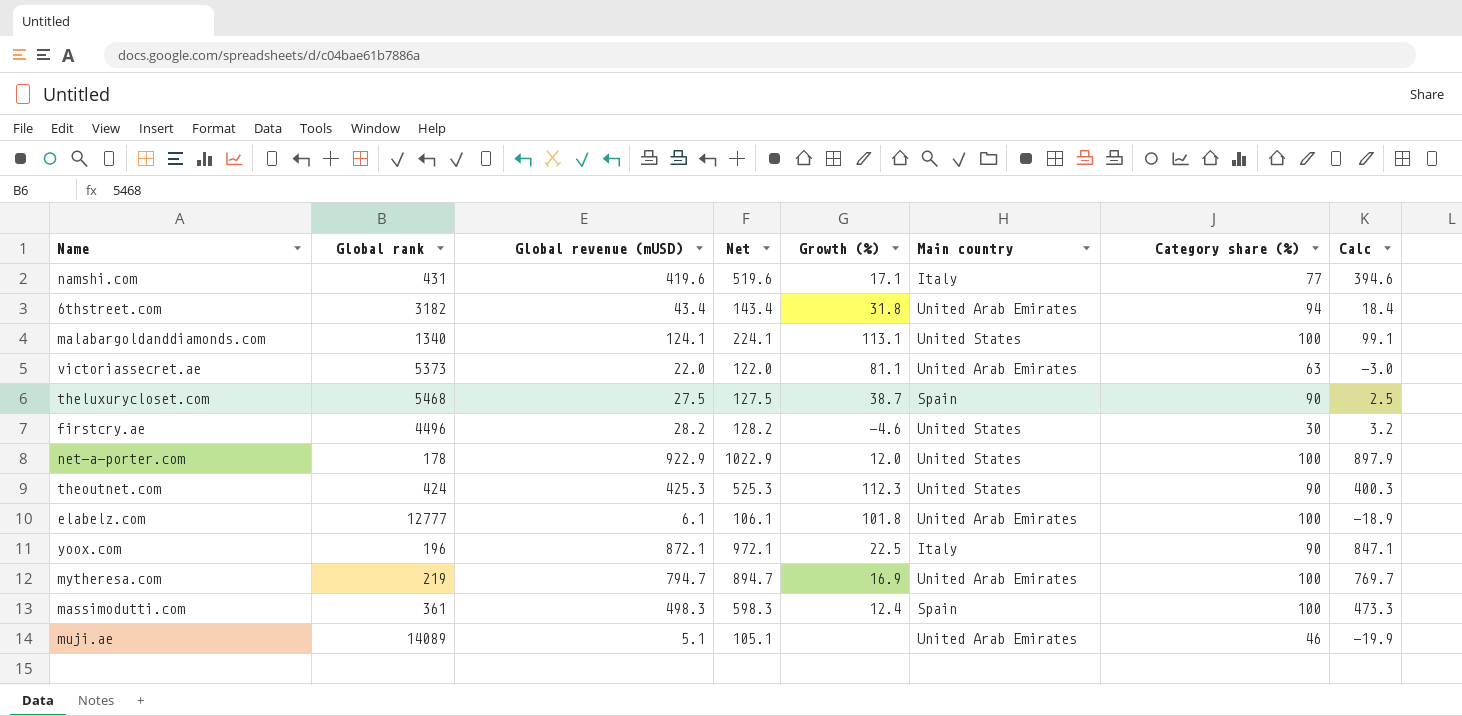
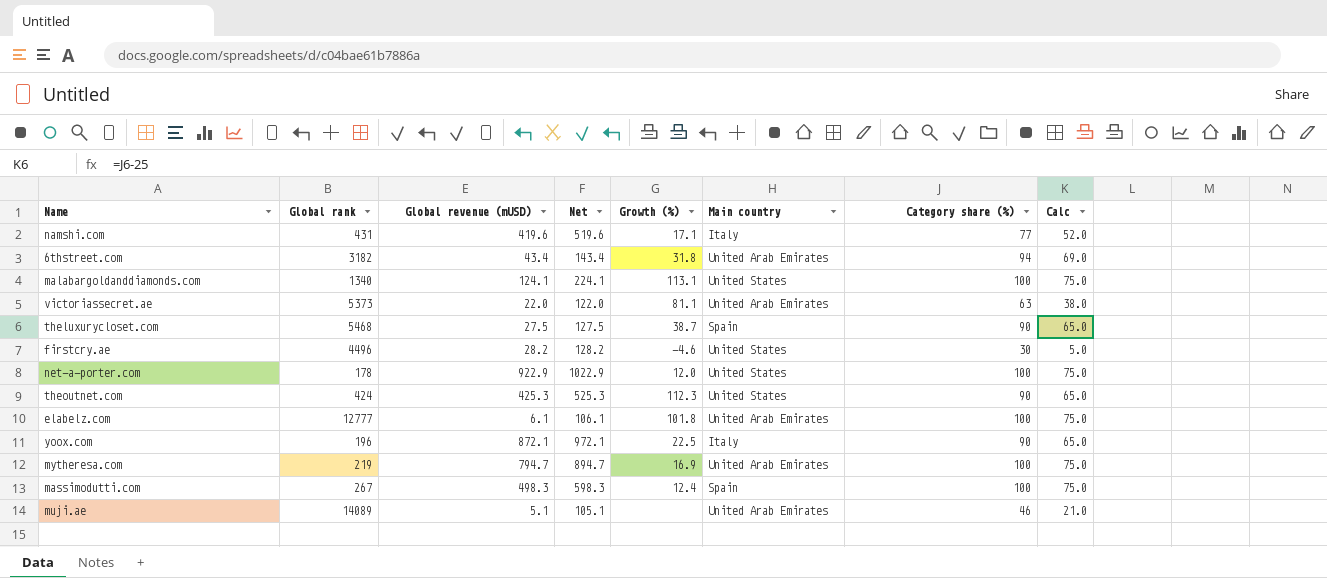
column Calc | formula: [Global revenue (mUSD)] - 25 -> [Category share (%)] - 25
massimodutti.com | Global rank: 361 -> 267

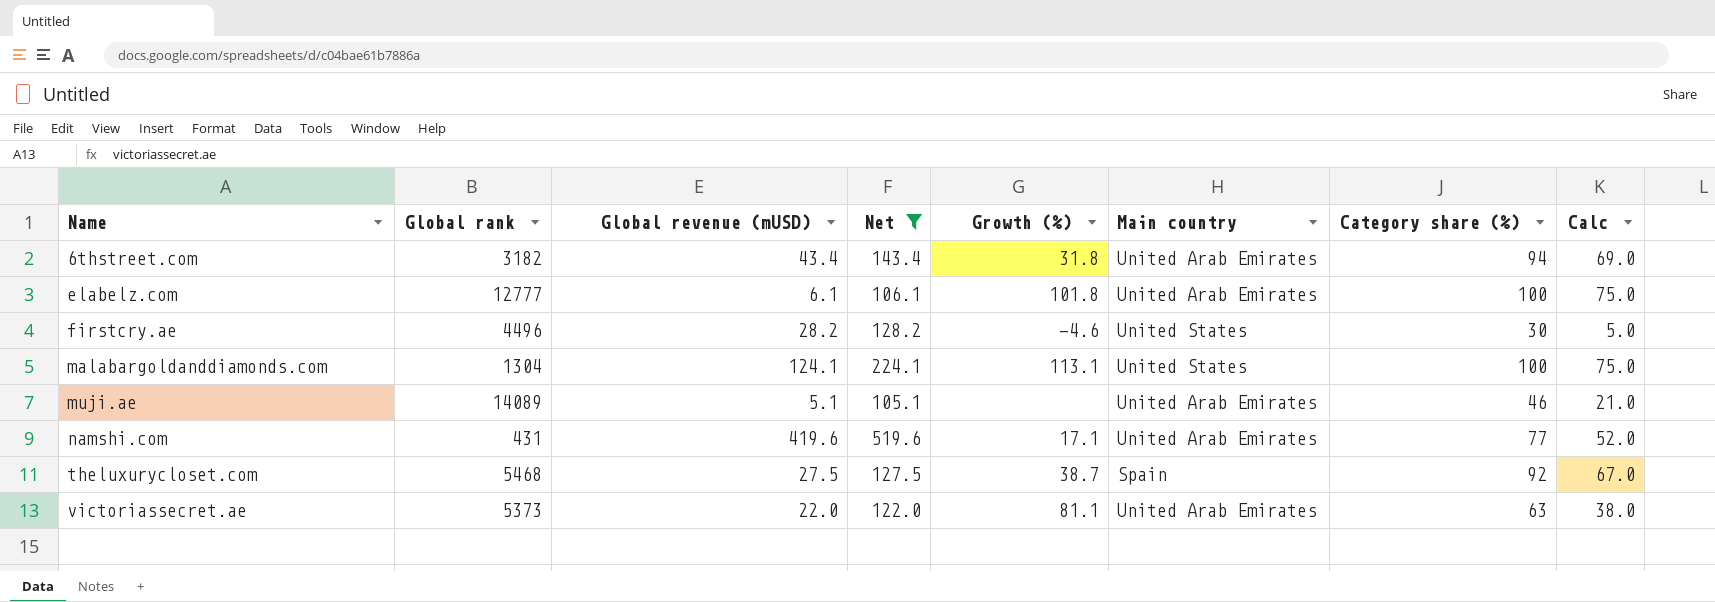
filter: none -> Net <= 519.6
row order: none -> Name ascending
malabargoldanddiamonds.com | Global rank: 1340 -> 1304
namshi.com | Main country: Italy -> United Arab Emirates
theluxurycloset.com | Category share (%): 90 -> 92
theluxurycloset.com | Calc: 65.0 -> 67.0

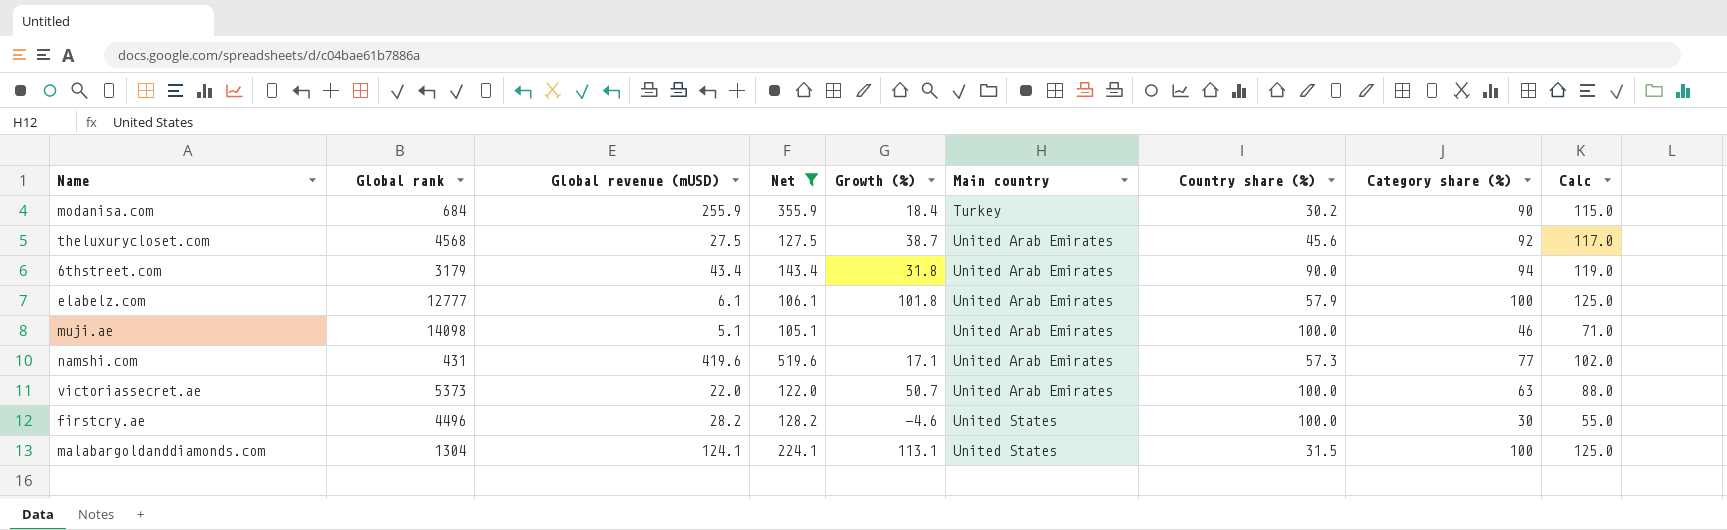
row order: Name ascending -> Main country ascending
column Country share (%) | position: none -> 7
column Calc | formula: [Category share (%)] - 25 -> [Category share (%)] + 25
row modanisa.com: none -> 684 | 255.9 | 355.9 | 18.4 | Turkey | 30.2 | 90 | 115.0
theluxurycloset.com | Global rank: 5468 -> 4568
theluxurycloset.com | Main country: Spain -> United Arab Emirates
6thstreet.com | Global rank: 3182 -> 3179
muji.ae | Global rank: 14089 -> 14098
victoriassecret.ae | Growth (%): 81.1 -> 50.7

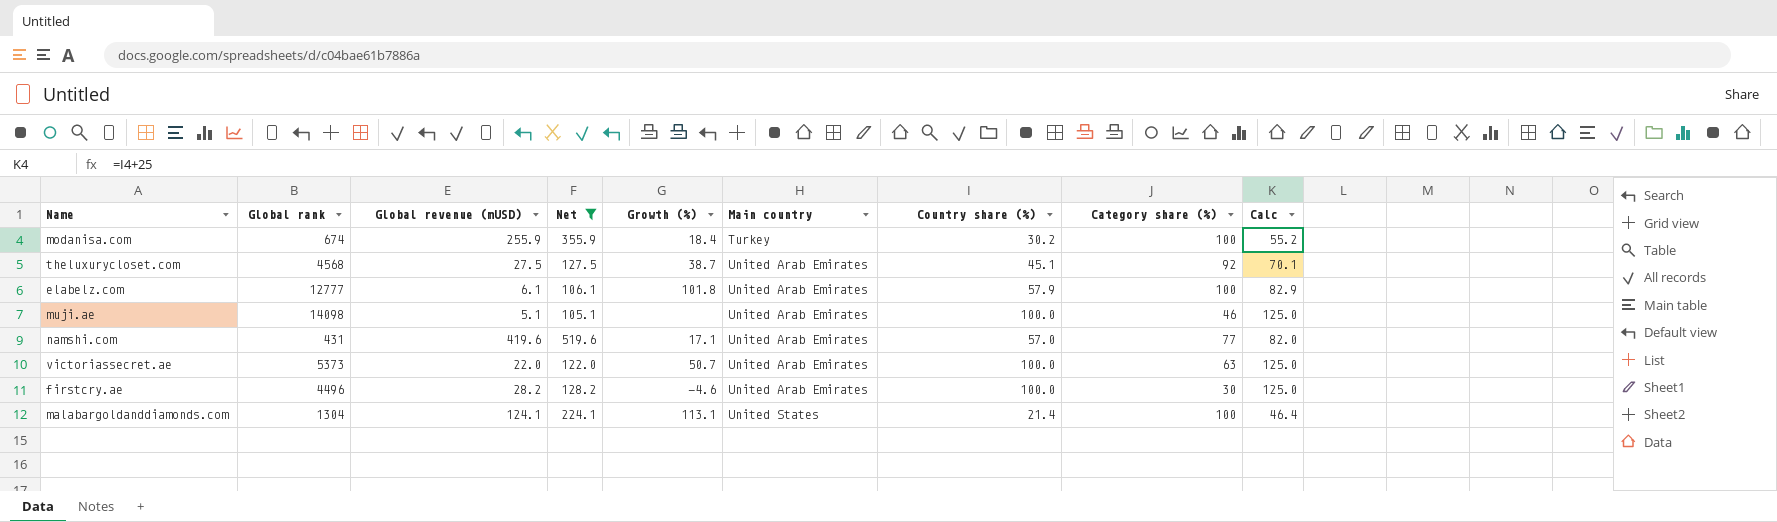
column Calc | formula: [Category share (%)] + 25 -> [Country share (%)] + 25
row 6thstreet.com: 3179 | 43.4 | 143.4 | 31.8 | United Arab Emirates | 90.0 | 94 | 119.0 -> none
modanisa.com | Global rank: 684 -> 674
modanisa.com | Category share (%): 90 -> 100
theluxurycloset.com | Country share (%): 45.6 -> 45.1
namshi.com | Country share (%): 57.3 -> 57.0
firstcry.ae | Main country: United States -> United Arab Emirates
malabargoldanddiamonds.com | Country share (%): 31.5 -> 21.4

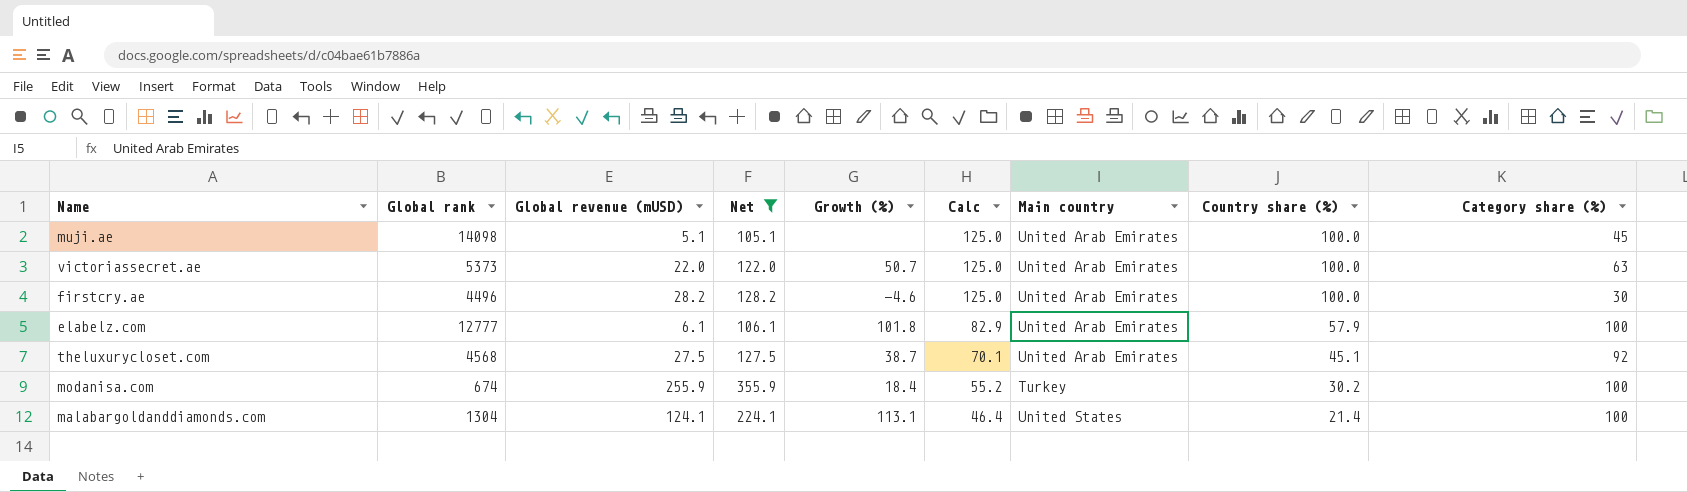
row order: Main country ascending -> Calc descending
column Calc | position: 9 -> 6
row namshi.com: 431 | 419.6 | 519.6 | 17.1 | United Arab Emirates | 57.0 | 77 | 82.0 -> none
muji.ae | Category share (%): 46 -> 45

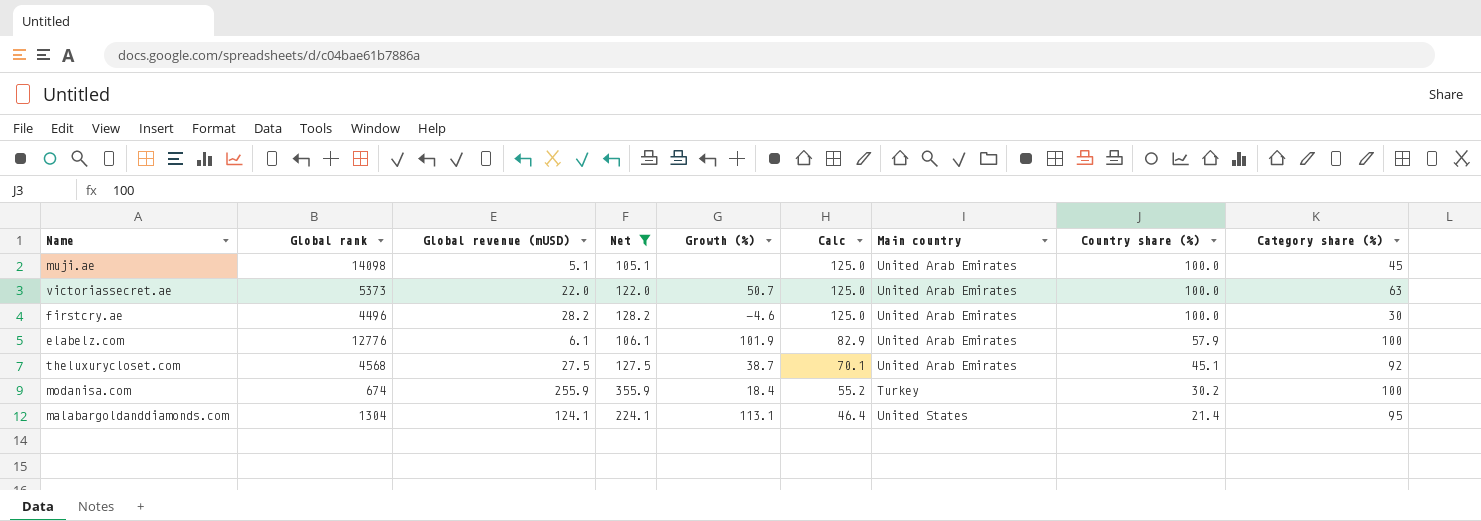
elabelz.com | Global rank: 12777 -> 12776
elabelz.com | Growth (%): 101.8 -> 101.9
malabargoldanddiamonds.com | Category share (%): 100 -> 95

